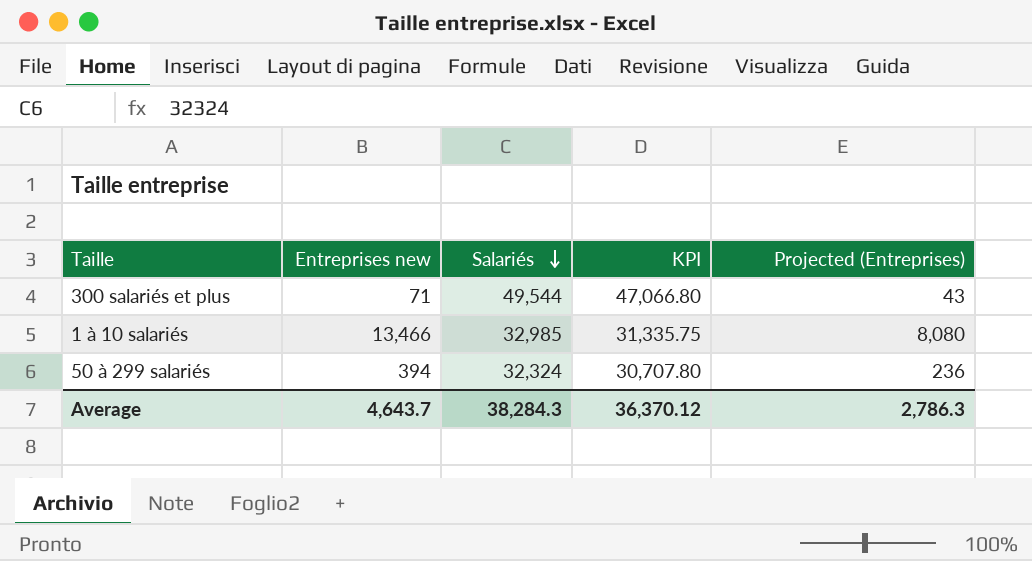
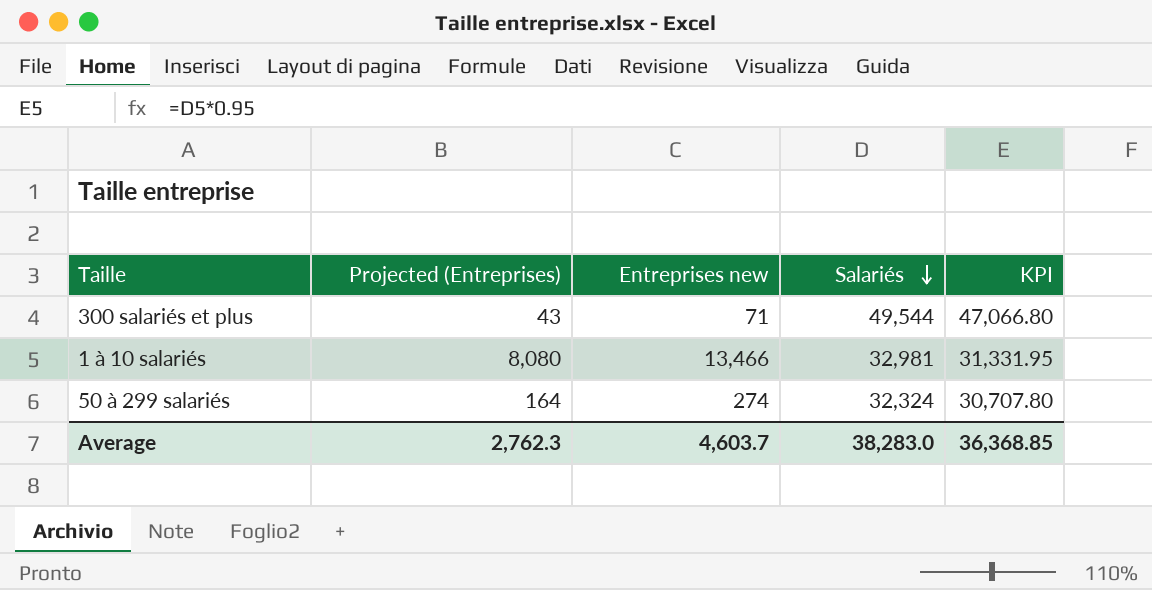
column Projected (Entreprises) | position: 5 -> 2
1 à 10 salariés | Salariés: 32,985 -> 32,981
1 à 10 salariés | KPI: 31,335.75 -> 31,331.95
50 à 299 salariés | Projected (Entreprises): 236 -> 164
50 à 299 salariés | Entreprises new: 394 -> 274
Average | Projected (Entreprises): 2,786.3 -> 2,762.3
Average | Entreprises new: 4,643.7 -> 4,603.7
Average | Salariés: 38,284.3 -> 38,283.0
Average | KPI: 36,370.12 -> 36,368.85

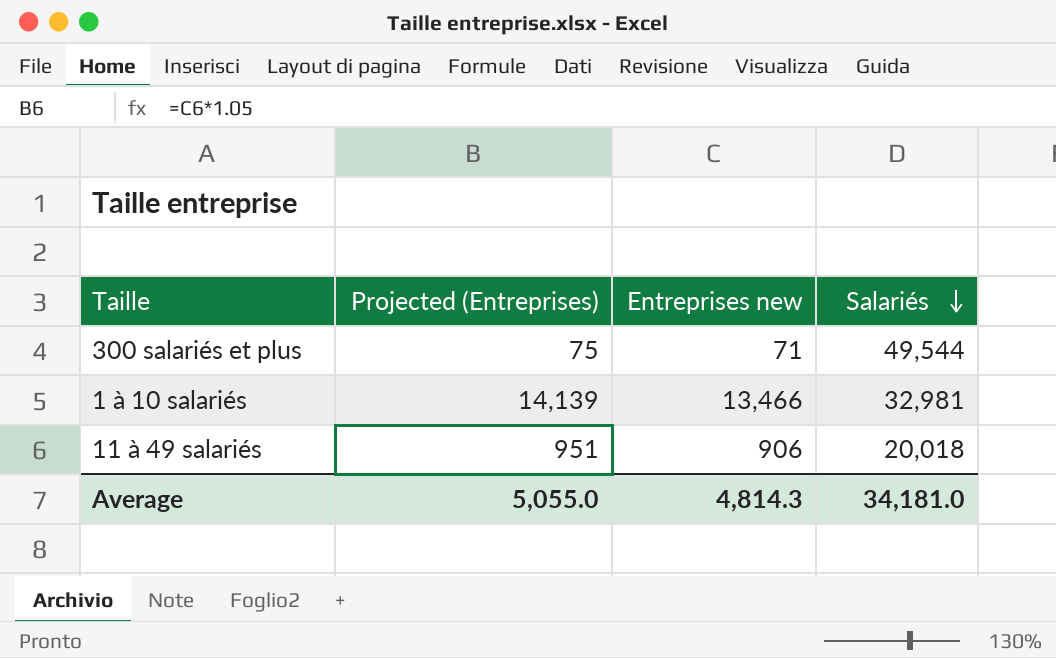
column KPI | formula: [Salariés] * 0.95 -> none
column Projected (Entreprises) | formula: [Entreprises new] * 0.6 -> [Entreprises new] * 1.05
row 50 à 299 salariés: 164 | 274 | 32,324 | 30,707.80 -> none
row 11 à 49 salariés: none -> 951 | 906 | 20,018
Average | Projected (Entreprises): 2,762.3 -> 5,055.0
Average | Entreprises new: 4,603.7 -> 4,814.3
Average | Salariés: 38,283.0 -> 34,181.0

